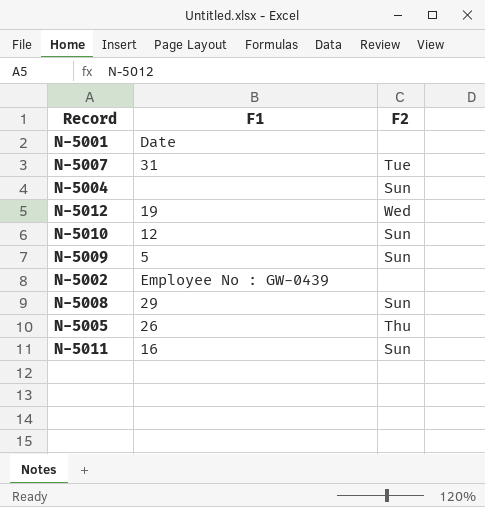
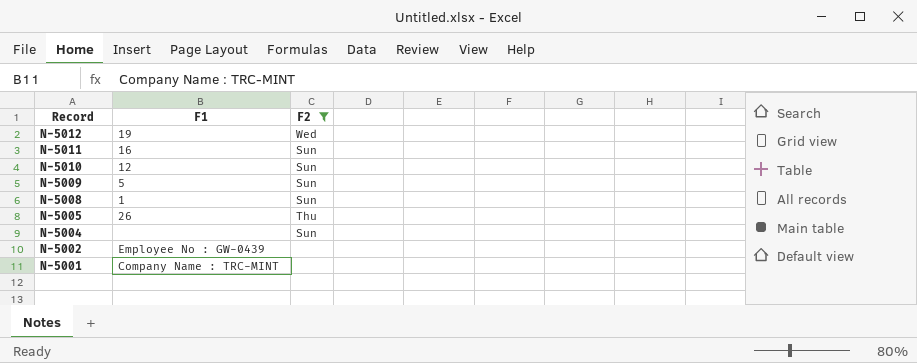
filter: none -> F2 != Tue
row order: none -> Record descending
N-5008 | F1: 29 -> 1
N-5001 | F1: Date -> Company Name : TRC-MINT

